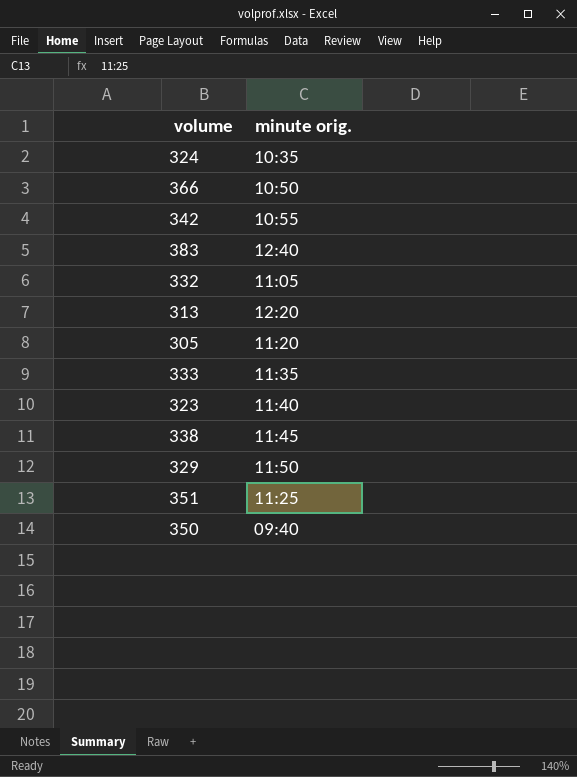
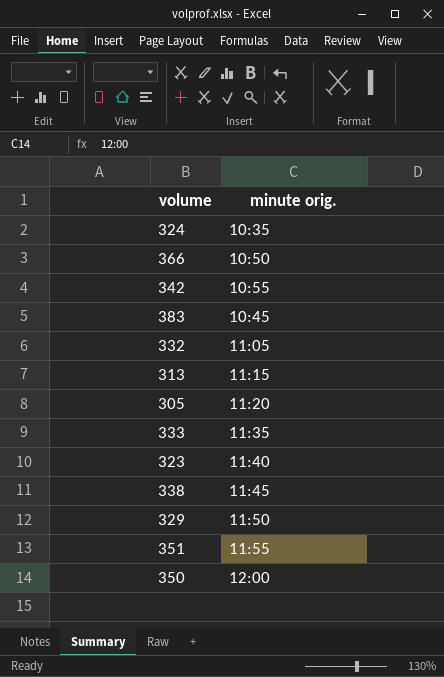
383 | minute orig.: 12:40 -> 10:45
313 | minute orig.: 12:20 -> 11:15
351 | minute orig.: 11:25 -> 11:55
350 | minute orig.: 09:40 -> 12:00

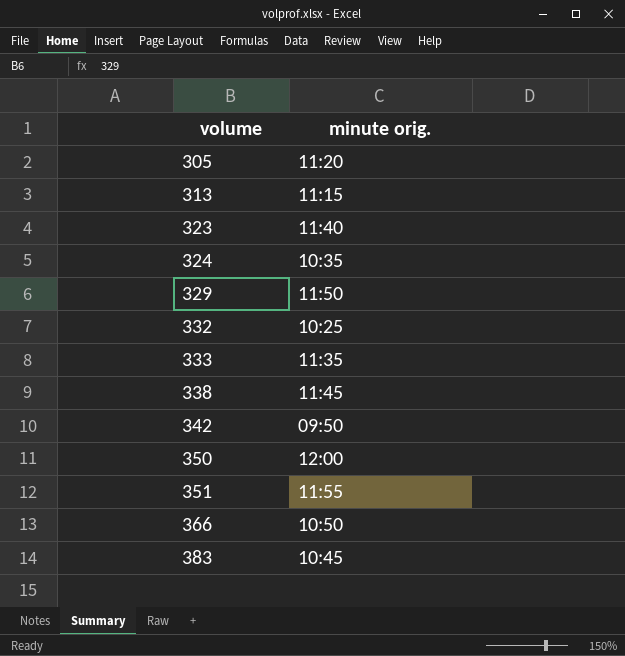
row order: none -> volume ascending
332 | minute orig.: 11:05 -> 10:25
342 | minute orig.: 10:55 -> 09:50

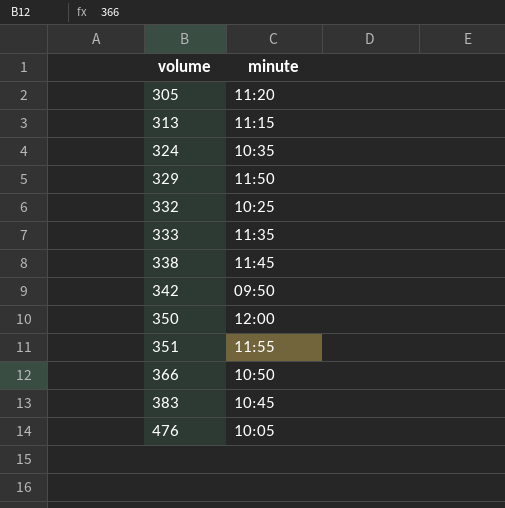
column name: minute orig. -> minute
row 323: 11:40 -> none
row 476: none -> 10:05

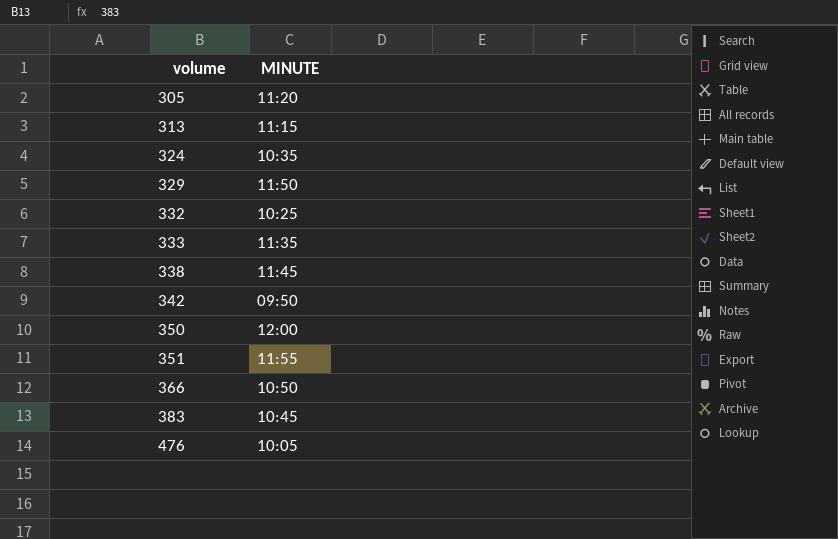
column name: minute -> MINUTE

